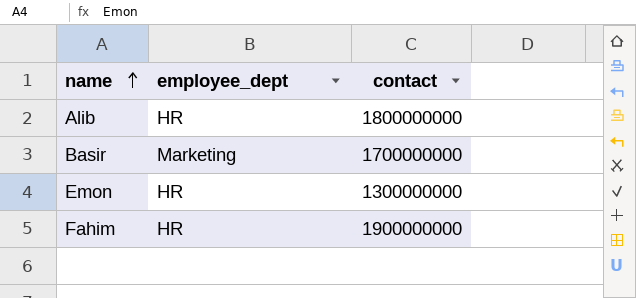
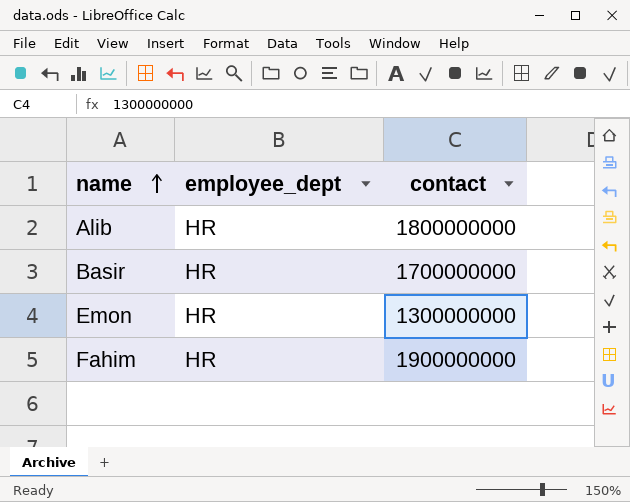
Basir | employee_dept: Marketing -> HR

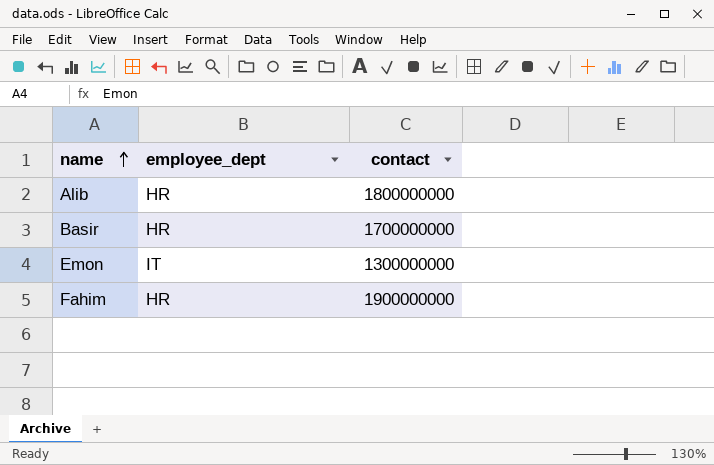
Emon | employee_dept: HR -> IT

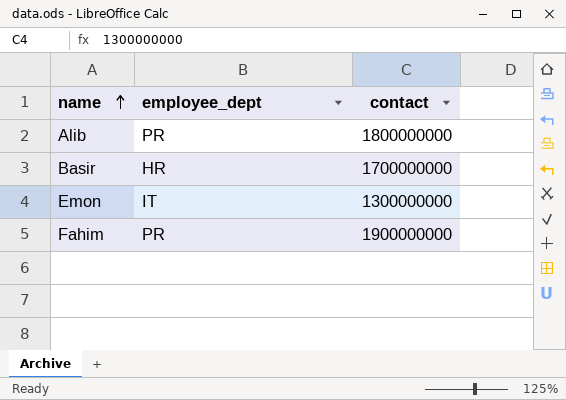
Alib | employee_dept: HR -> PR
Fahim | employee_dept: HR -> PR

